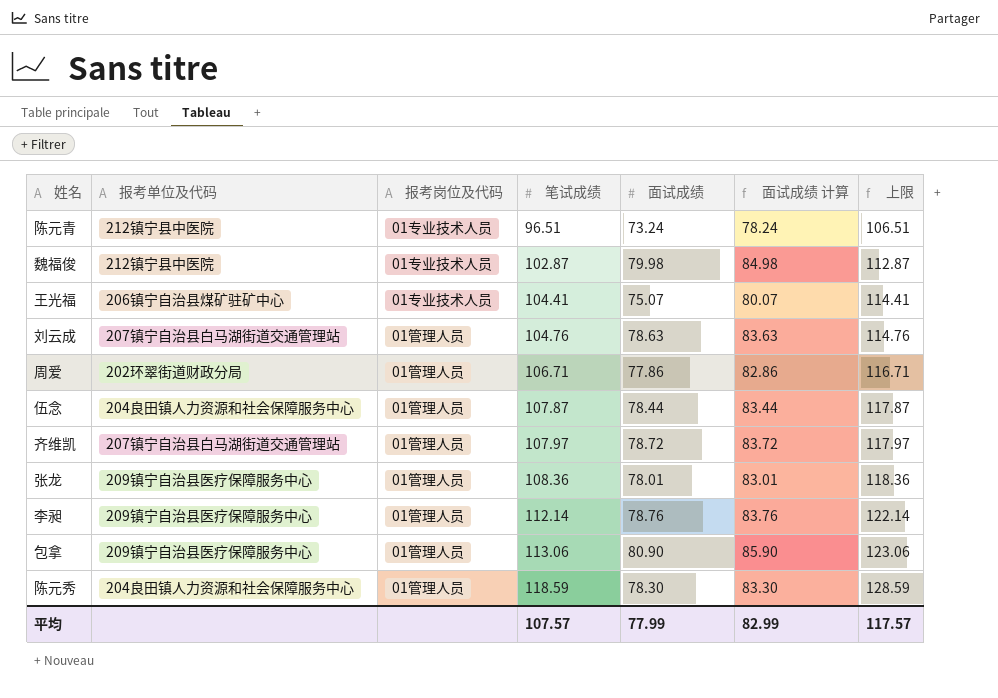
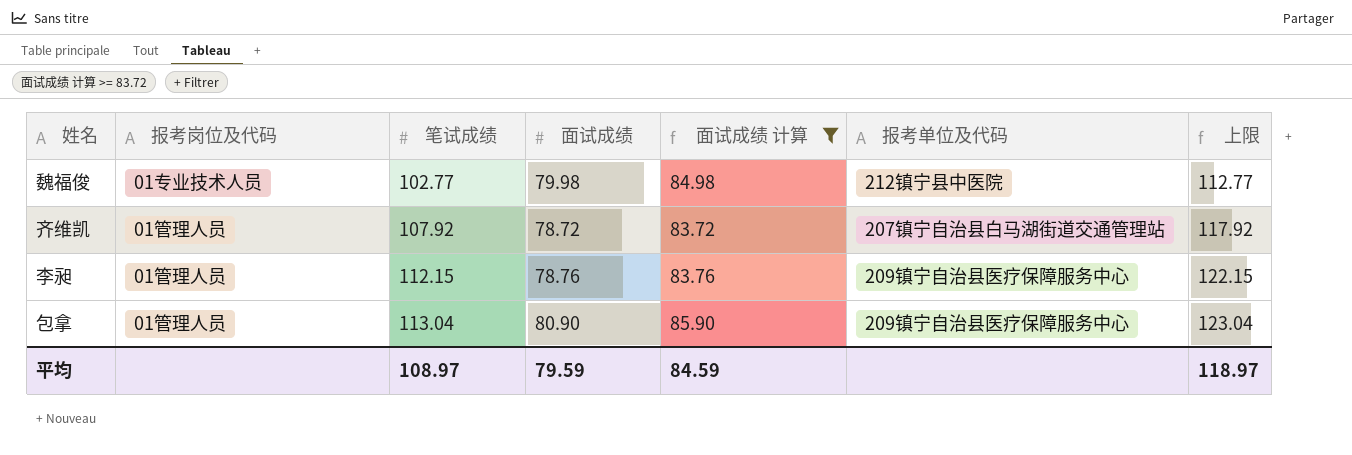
filter: none -> 面试成绩 计算 >= 83.72
column 报考单位及代码 | position: 2 -> 6
魏福俊 | 笔试成绩: 102.87 -> 102.77
魏福俊 | 上限: 112.87 -> 112.77
齐维凯 | 笔试成绩: 107.97 -> 107.92
齐维凯 | 上限: 117.97 -> 117.92
李昶 | 笔试成绩: 112.14 -> 112.15
李昶 | 上限: 122.14 -> 122.15
包拿 | 笔试成绩: 113.06 -> 113.04
包拿 | 上限: 123.06 -> 123.04
平均 | 笔试成绩: 107.57 -> 108.97
平均 | 面试成绩: 77.99 -> 79.59
平均 | 面试成绩 计算: 82.99 -> 84.59
平均 | 上限: 117.57 -> 118.97

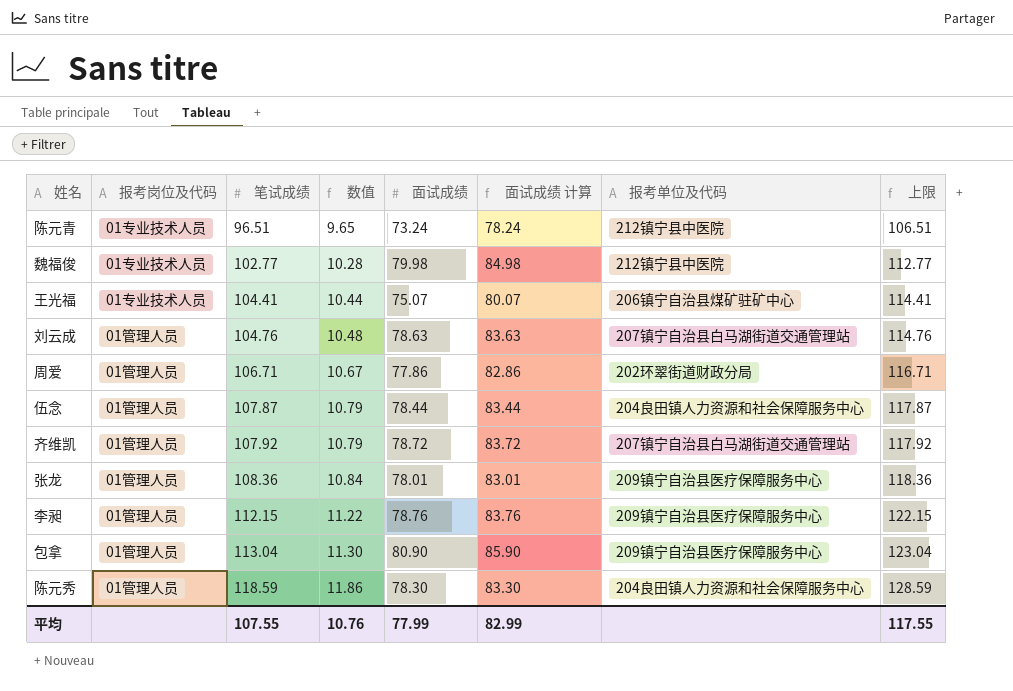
filter: 面试成绩 计算 >= 83.72 -> none
column 数值 | formula: none -> [笔试成绩] * 0.1
平均 | 笔试成绩: 108.97 -> 107.55
平均 | 面试成绩: 79.59 -> 77.99
平均 | 面试成绩 计算: 84.59 -> 82.99
平均 | 上限: 118.97 -> 117.55

